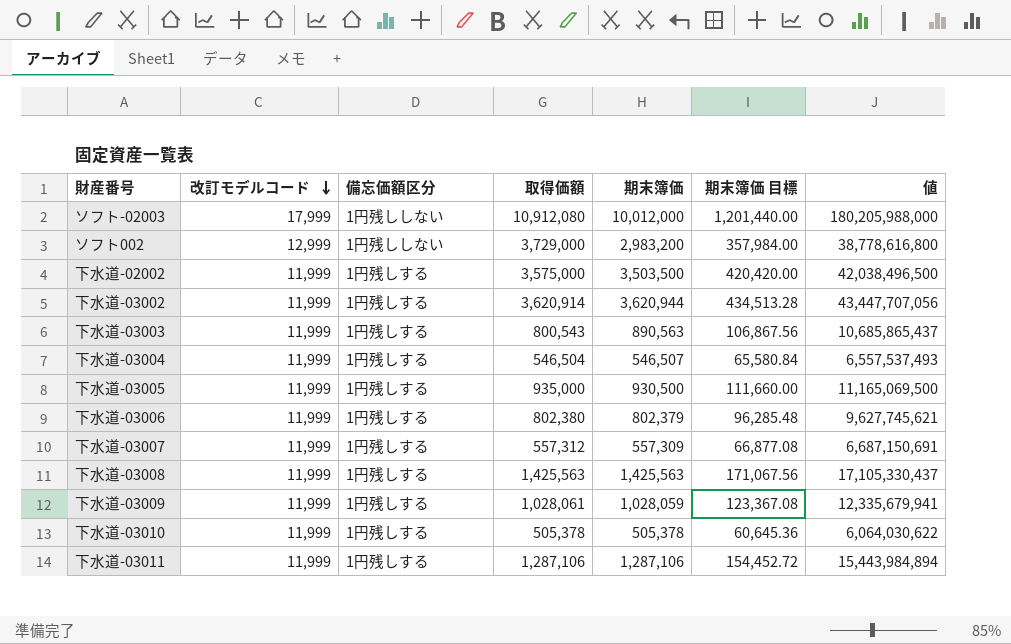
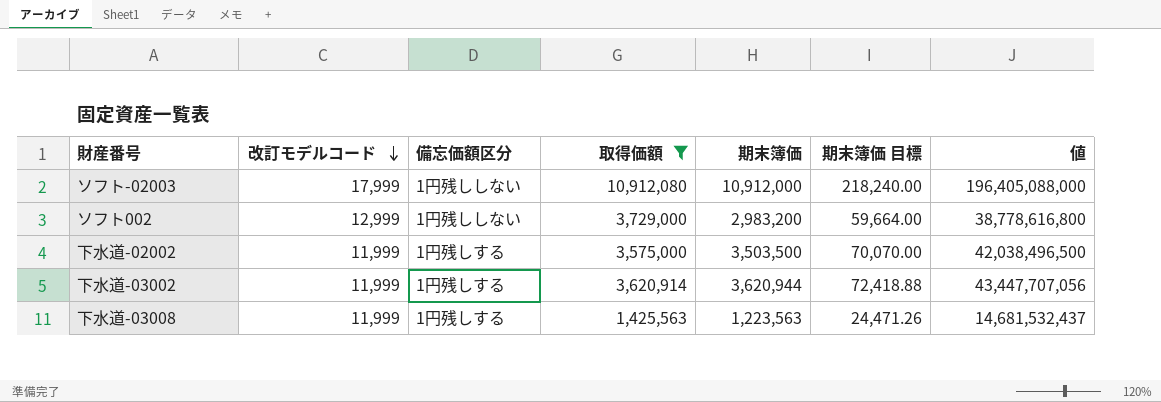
filter: none -> 取得価額 >= 1,425,563
column 期末簿価 目標 | formula: [期末簿価] * 0.12 -> [期末簿価] * 0.02
ソフト-02003 | 期末簿価: 10,012,000 -> 10,912,000
ソフト-02003 | 値: 180,205,988,000 -> 196,405,088,000
下水道-03008 | 期末簿価: 1,425,563 -> 1,223,563
下水道-03008 | 値: 17,105,330,437 -> 14,681,532,437

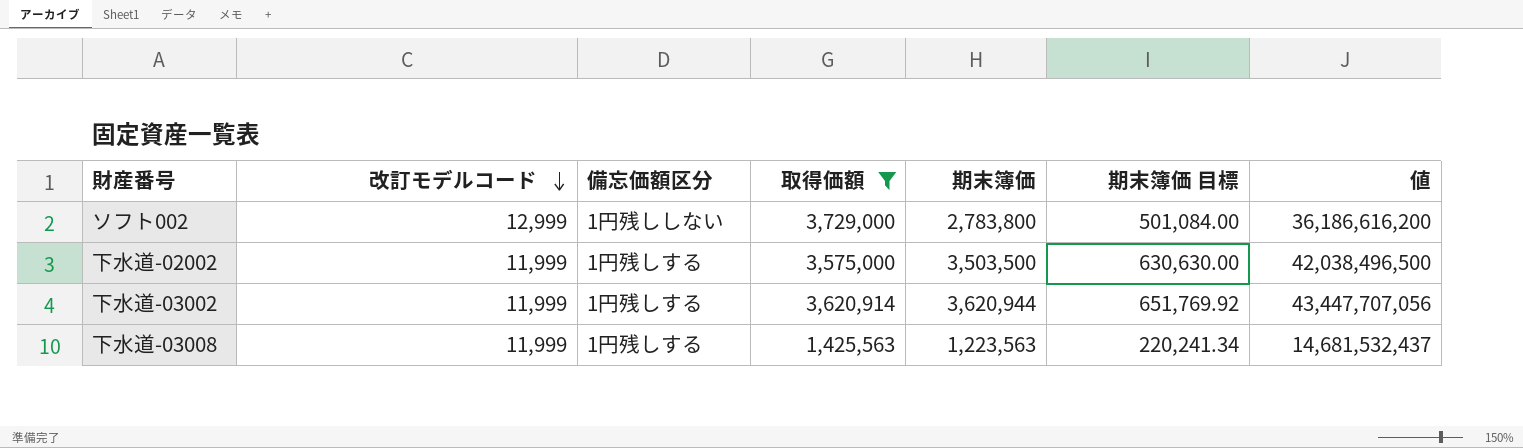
column 期末簿価 目標 | formula: [期末簿価] * 0.02 -> [期末簿価] * 0.18
row ソフト-02003: 17,999 | 1円残ししない | 10,912,080 | 10,912,000 | 218,240.00 | 196,405,088,000 -> none
ソフト002 | 期末簿価: 2,983,200 -> 2,783,800
ソフト002 | 値: 38,778,616,800 -> 36,186,616,200

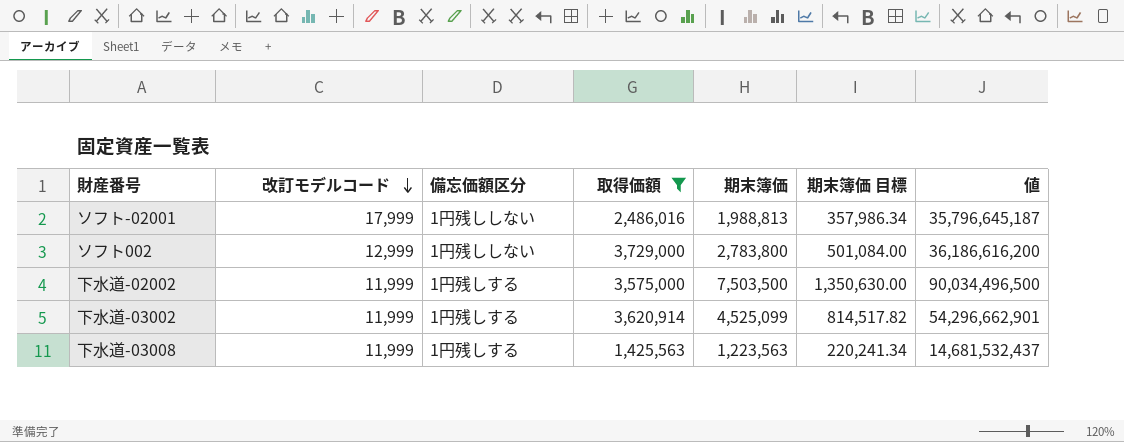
row ソフト-02001: none -> 17,999 | 1円残ししない | 2,486,016 | 1,988,813 | 357,986.34 | 35,796,645,187
下水道-02002 | 期末簿価: 3,503,500 -> 7,503,500
下水道-02002 | 期末簿価 目標: 630,630.00 -> 1,350,630.00
下水道-02002 | 値: 42,038,496,500 -> 90,034,496,500
下水道-03002 | 期末簿価: 3,620,944 -> 4,525,099
下水道-03002 | 期末簿価 目標: 651,769.92 -> 814,517.82
下水道-03002 | 値: 43,447,707,056 -> 54,296,662,901

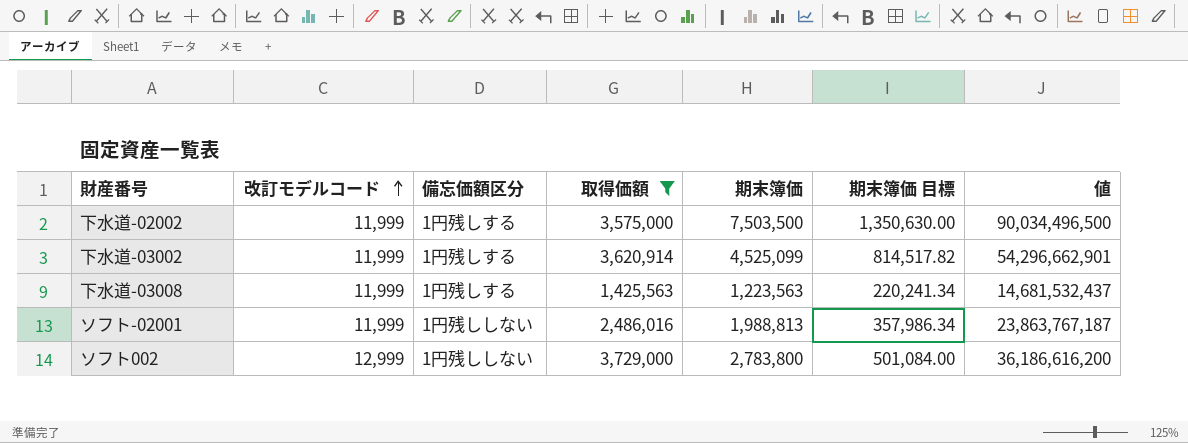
row order: 改訂モデルコード descending -> 改訂モデルコード ascending
ソフト-02001 | 改訂モデルコード: 17,999 -> 11,999
ソフト-02001 | 値: 35,796,645,187 -> 23,863,767,187

